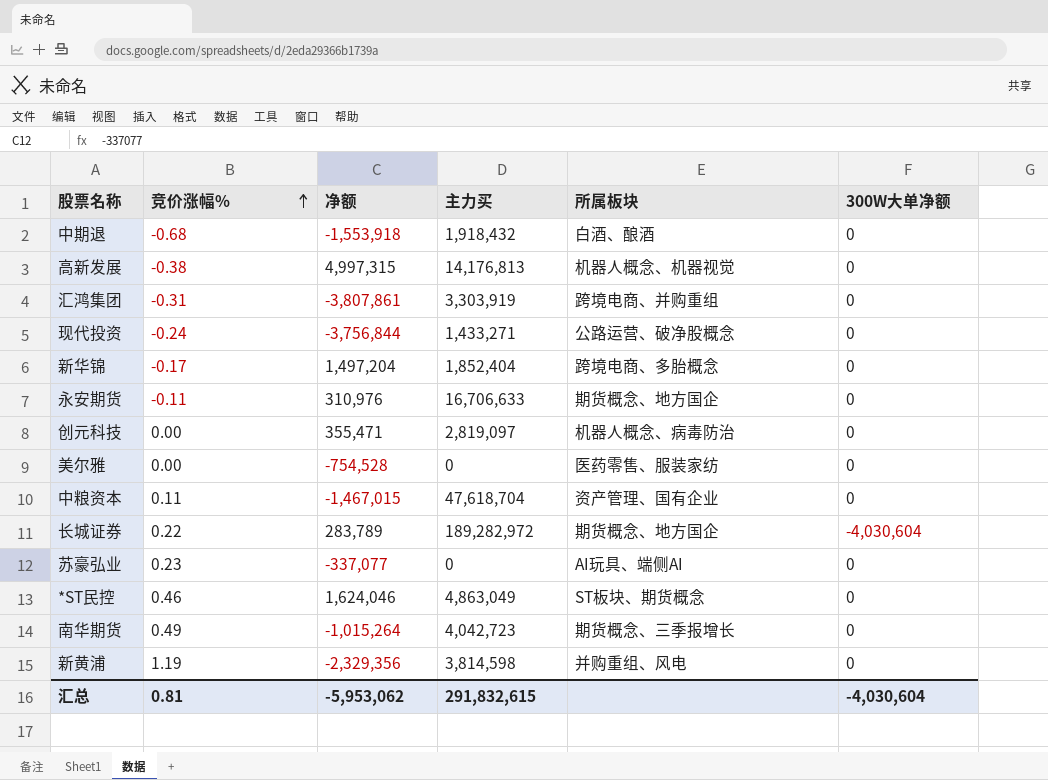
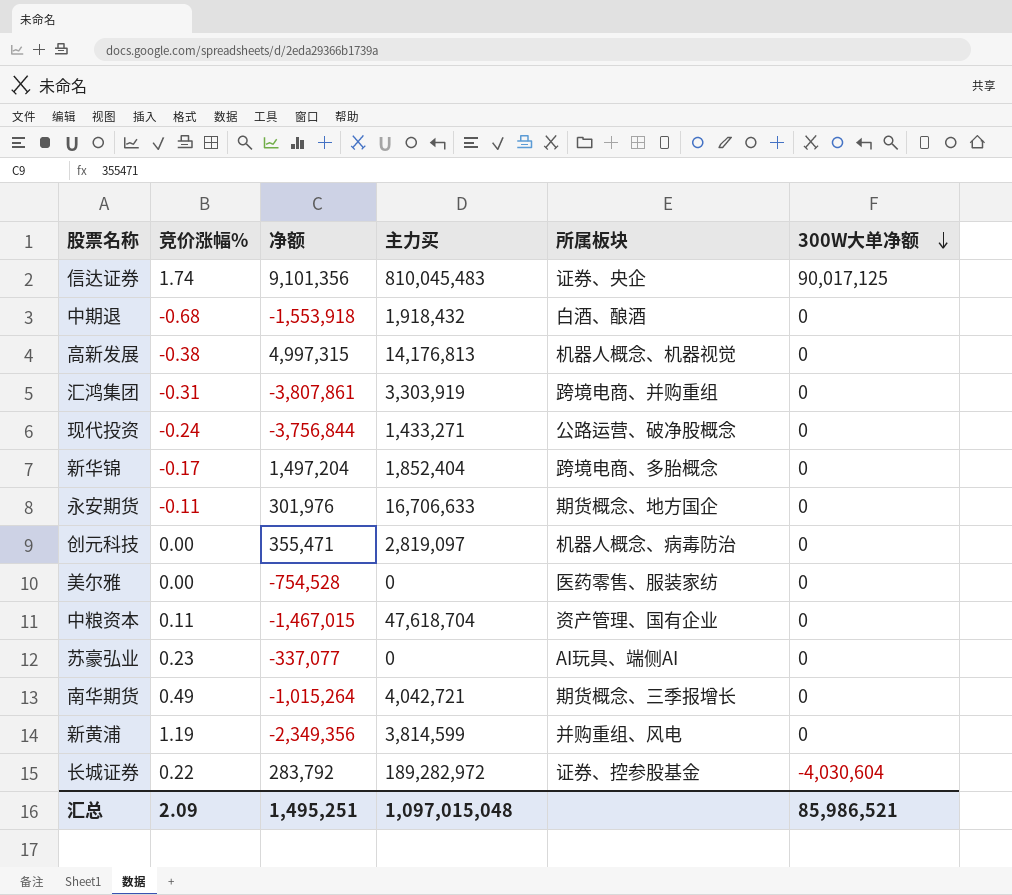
row order: 竞价涨幅% ascending -> 300W大单净额 descending
row *ST民控: 0.46 | 1,624,046 | 4,863,049 | ST板块、期货概念 | 0 -> none
row 信达证券: none -> 1.74 | 9,101,356 | 810,045,483 | 证券、央企 | 90,017,125
永安期货 | 净额: 310,976 -> 301,976
南华期货 | 主力买: 4,042,723 -> 4,042,721
新黄浦 | 净额: -2,329,356 -> -2,349,356
新黄浦 | 主力买: 3,814,598 -> 3,814,599
长城证券 | 净额: 283,789 -> 283,792
长城证券 | 所属板块: 期货概念、地方国企 -> 证券、控参股基金
汇总 | 竞价涨幅%: 0.81 -> 2.09
汇总 | 净额: -5,953,062 -> 1,495,251
汇总 | 主力买: 291,832,615 -> 1,097,015,048
汇总 | 300W大单净额: -4,030,604 -> 85,986,521

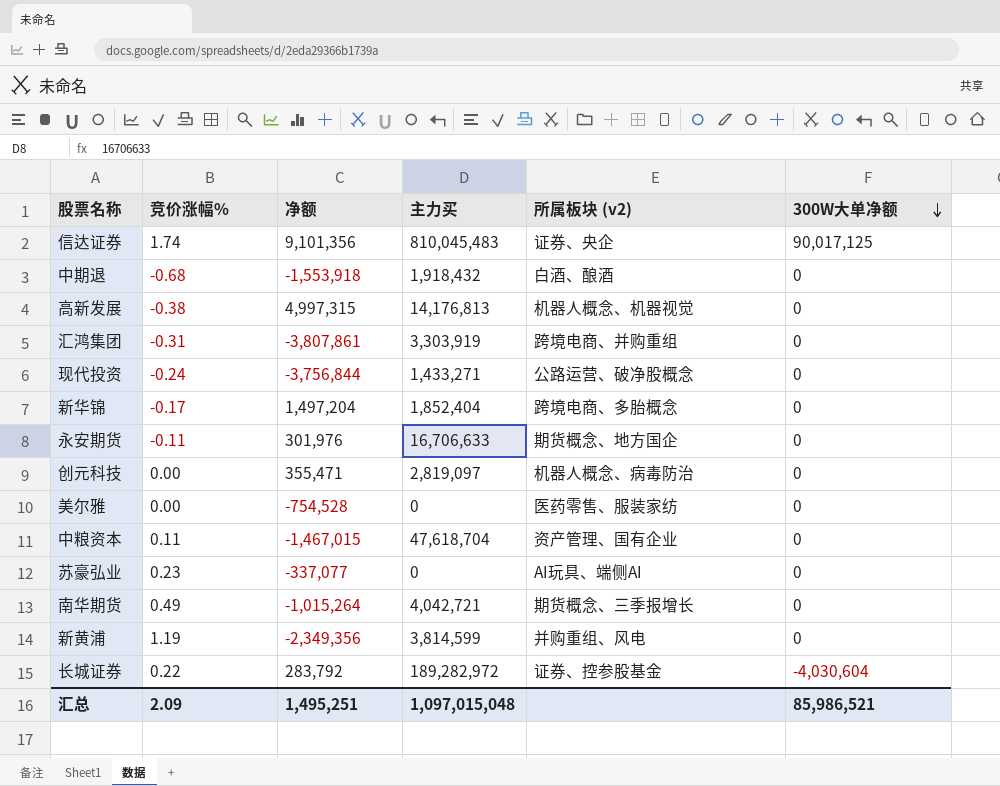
column name: 所属板块 -> 所属板块 (v2)

